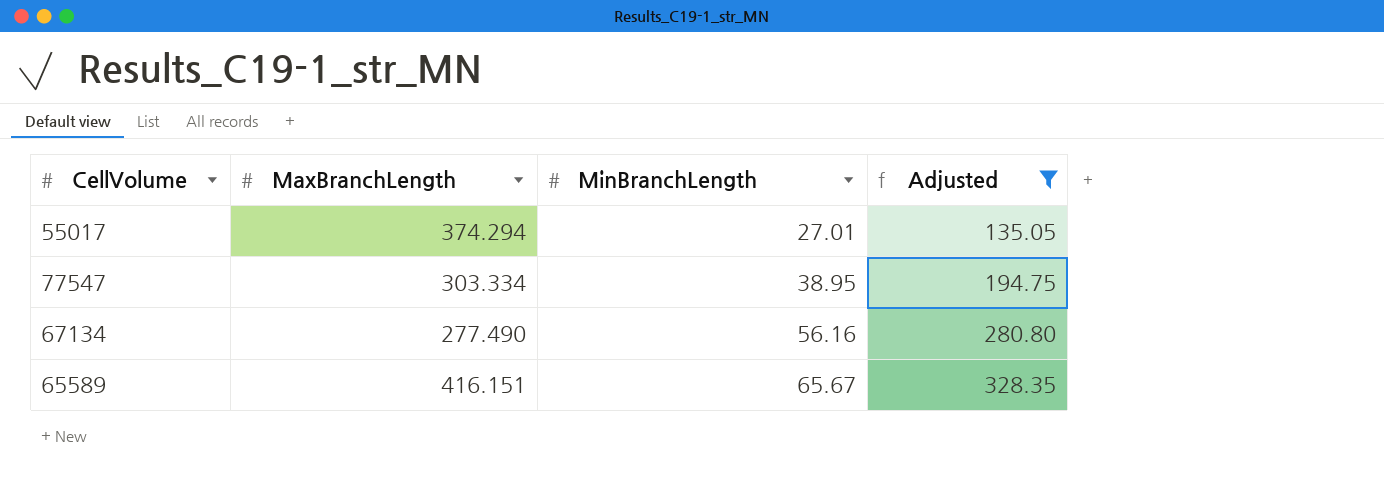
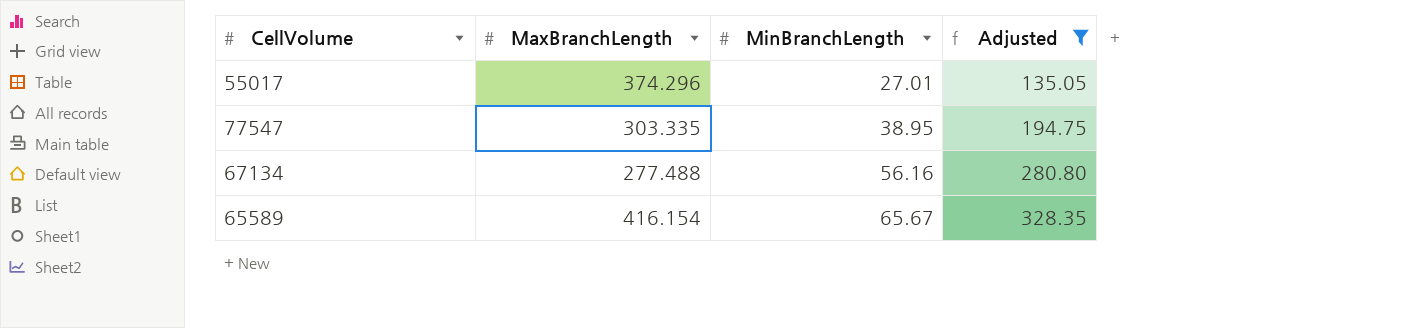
55017 | MaxBranchLength: 374.294 -> 374.296
77547 | MaxBranchLength: 303.334 -> 303.335
67134 | MaxBranchLength: 277.490 -> 277.488
65589 | MaxBranchLength: 416.151 -> 416.154

